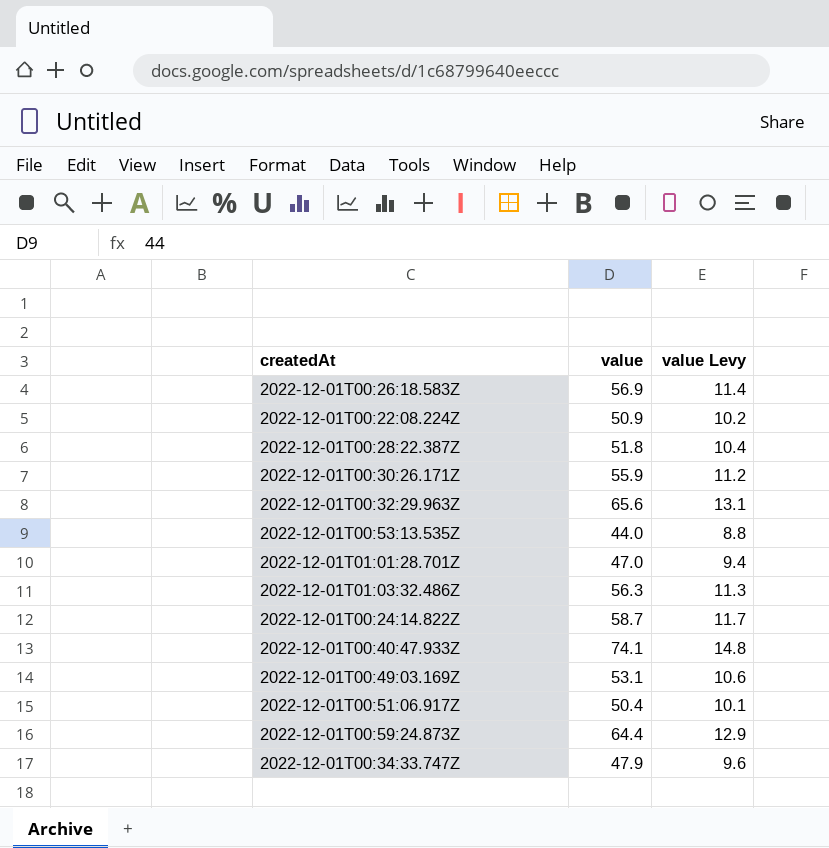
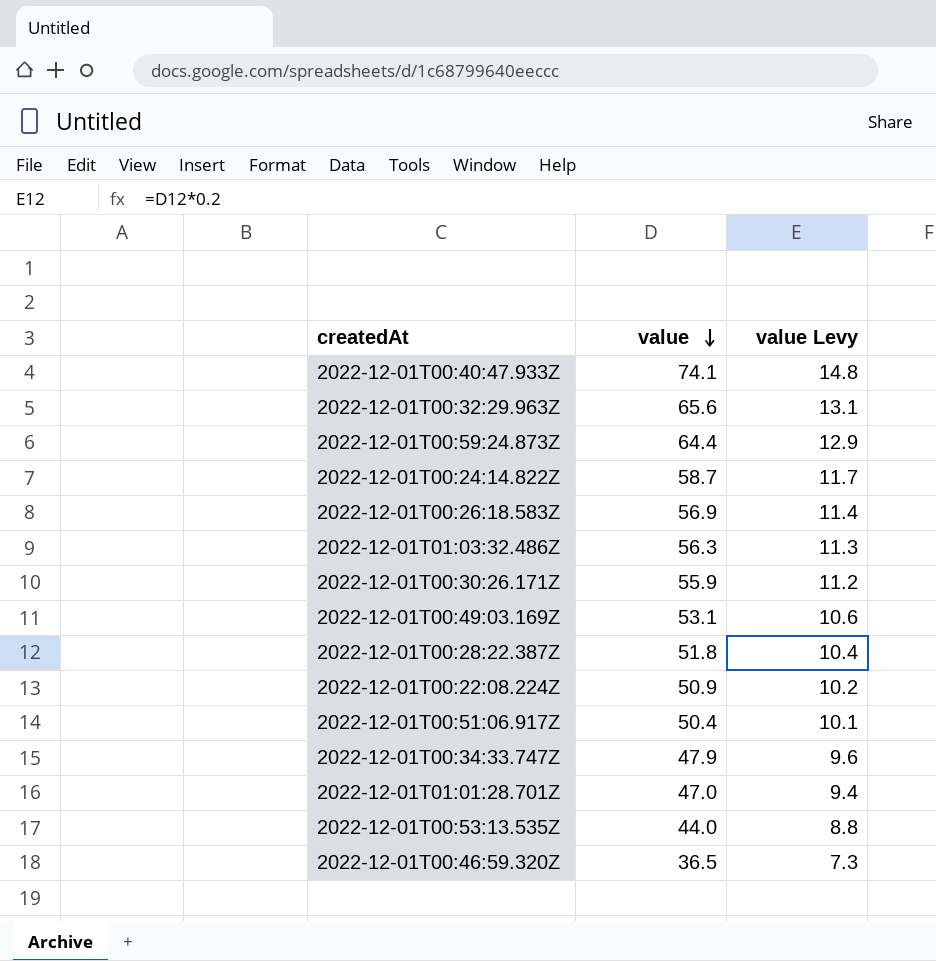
row order: none -> value descending
row 2022-12-01T00:46:59.320Z: none -> 36.5 | 7.3

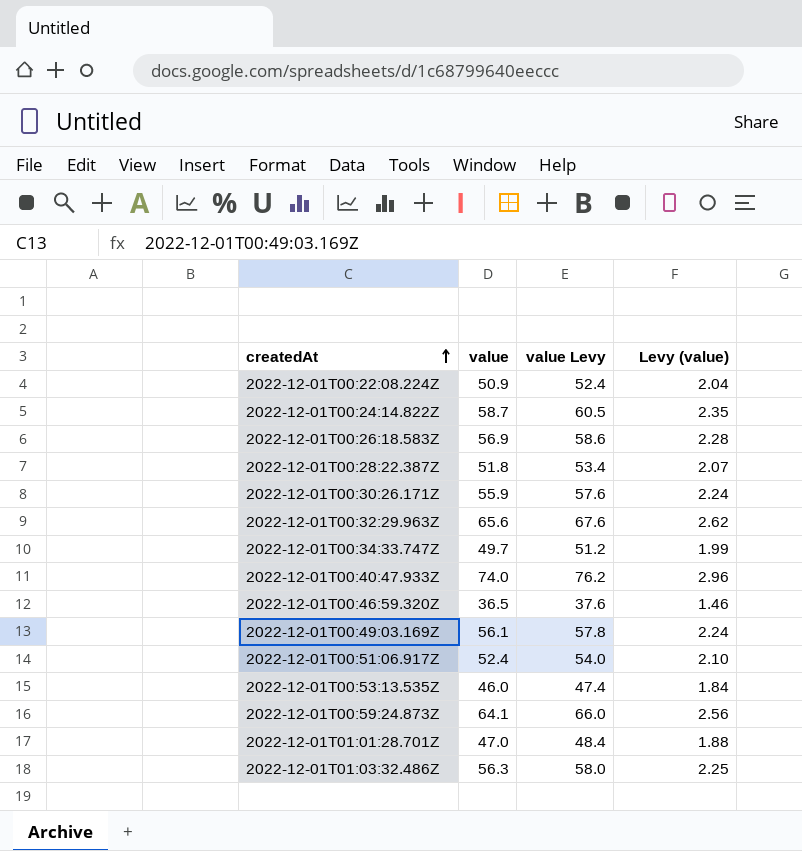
row order: value descending -> createdAt ascending
column value Levy | formula: [value] * 0.2 -> [value] * 1.03
column Levy (value) | formula: none -> [value] * 0.04
2022-12-01T00:34:33.747Z | value: 47.9 -> 49.7
2022-12-01T00:40:47.933Z | value: 74.1 -> 74.0
2022-12-01T00:49:03.169Z | value: 53.1 -> 56.1
2022-12-01T00:51:06.917Z | value: 50.4 -> 52.4
2022-12-01T00:53:13.535Z | value: 44.0 -> 46.0
2022-12-01T00:59:24.873Z | value: 64.4 -> 64.1

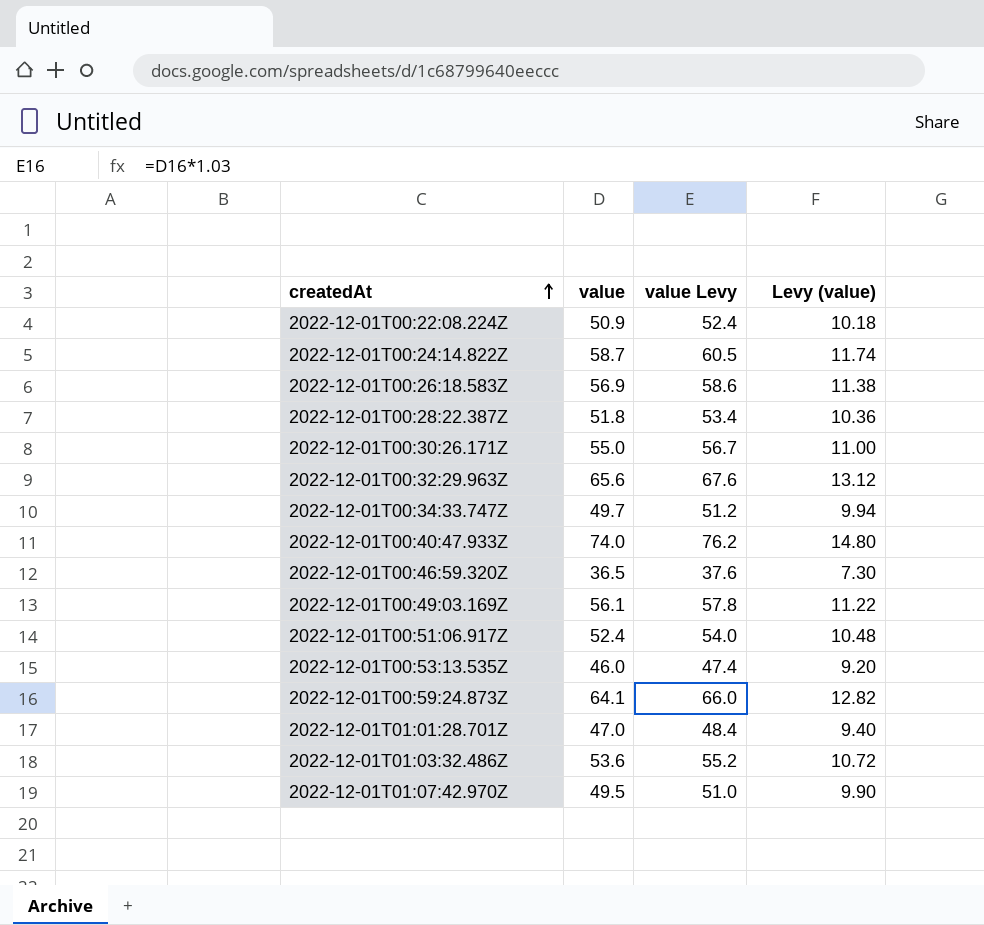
column Levy (value) | formula: [value] * 0.04 -> [value] * 0.2
2022-12-01T00:30:26.171Z | value: 55.9 -> 55.0
2022-12-01T00:30:26.171Z | value Levy: 57.6 -> 56.7
2022-12-01T01:03:32.486Z | value: 56.3 -> 53.6
2022-12-01T01:03:32.486Z | value Levy: 58.0 -> 55.2
row 2022-12-01T01:07:42.970Z: none -> 49.5 | 51.0 | 9.90

